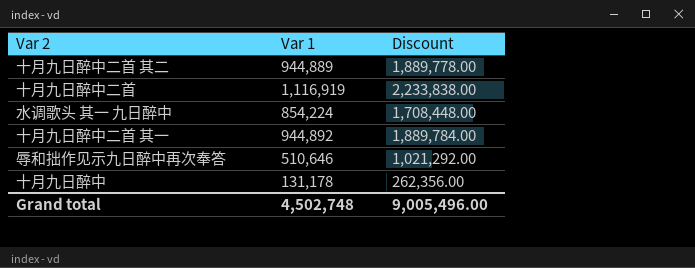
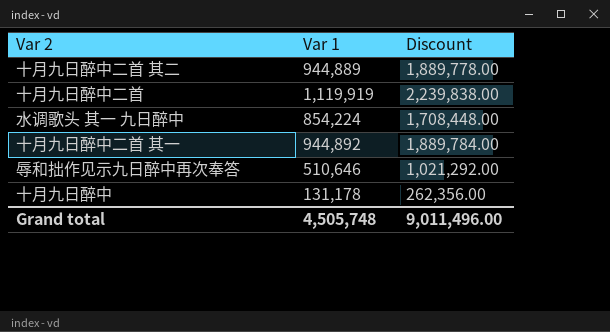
十月九日醉中二首 | Var 1: 1,116,919 -> 1,119,919
十月九日醉中二首 | Discount: 2,233,838.00 -> 2,239,838.00
Grand total | Var 1: 4,502,748 -> 4,505,748
Grand total | Discount: 9,005,496.00 -> 9,011,496.00

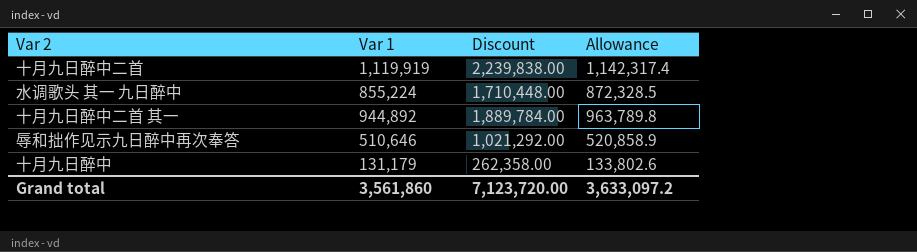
column Allowance | formula: none -> [Var 1] * 1.02
row 十月九日醉中二首 其二: 944,889 | 1,889,778.00 -> none
水调歌头 其一 九日醉中 | Var 1: 854,224 -> 855,224
水调歌头 其一 九日醉中 | Discount: 1,708,448.00 -> 1,710,448.00
十月九日醉中 | Var 1: 131,178 -> 131,179
十月九日醉中 | Discount: 262,356.00 -> 262,358.00
Grand total | Var 1: 4,505,748 -> 3,561,860
Grand total | Discount: 9,011,496.00 -> 7,123,720.00

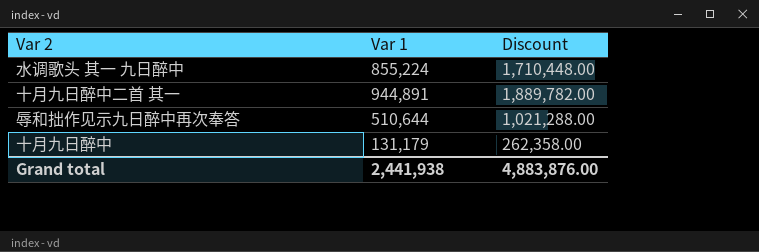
column Allowance | formula: [Var 1] * 1.02 -> none
row 十月九日醉中二首: 1,119,919 | 2,239,838.00 | 1,142,317.4 -> none
十月九日醉中二首 其一 | Var 1: 944,892 -> 944,891
十月九日醉中二首 其一 | Discount: 1,889,784.00 -> 1,889,782.00
辱和拙作见示九日醉中再次奉答 | Var 1: 510,646 -> 510,644
辱和拙作见示九日醉中再次奉答 | Discount: 1,021,292.00 -> 1,021,288.00
Grand total | Var 1: 3,561,860 -> 2,441,938
Grand total | Discount: 7,123,720.00 -> 4,883,876.00

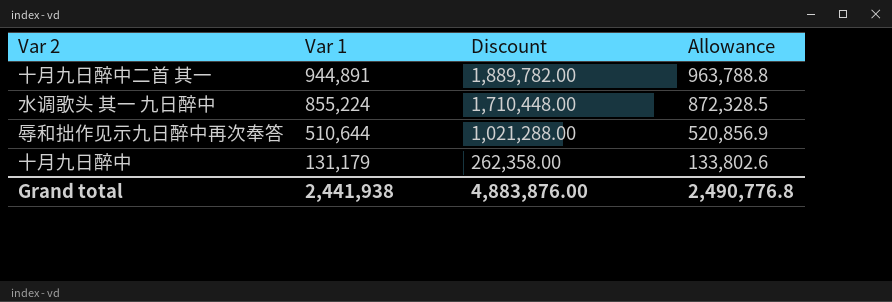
row order: none -> Var 1 descending
column Allowance | formula: none -> [Var 1] * 1.02

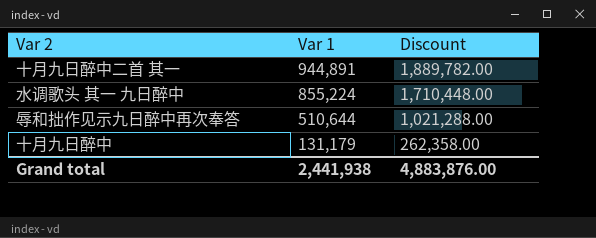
column Allowance | formula: [Var 1] * 1.02 -> none

